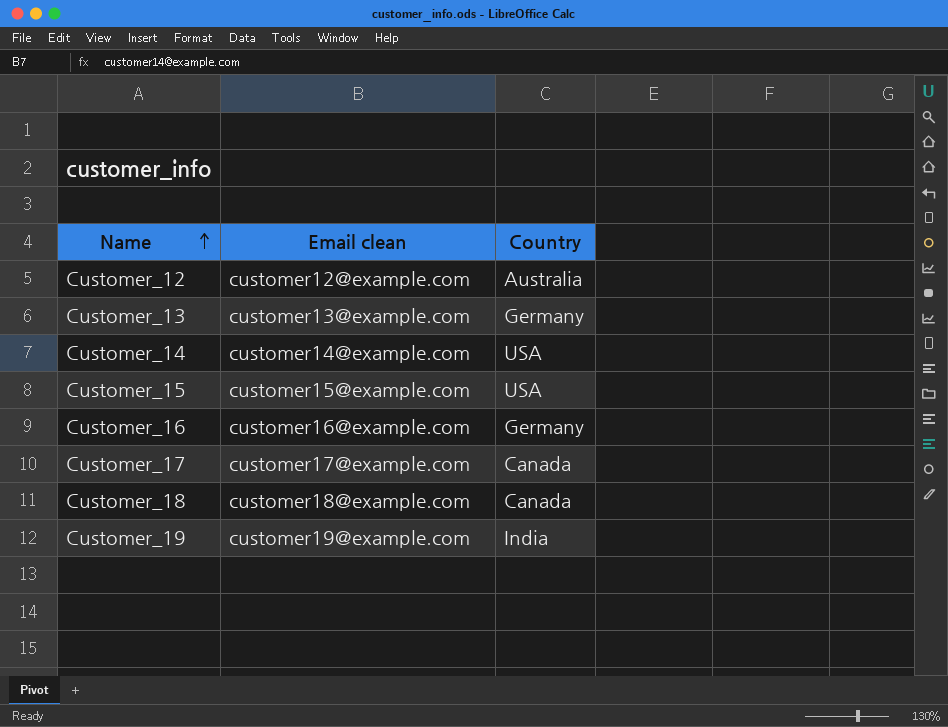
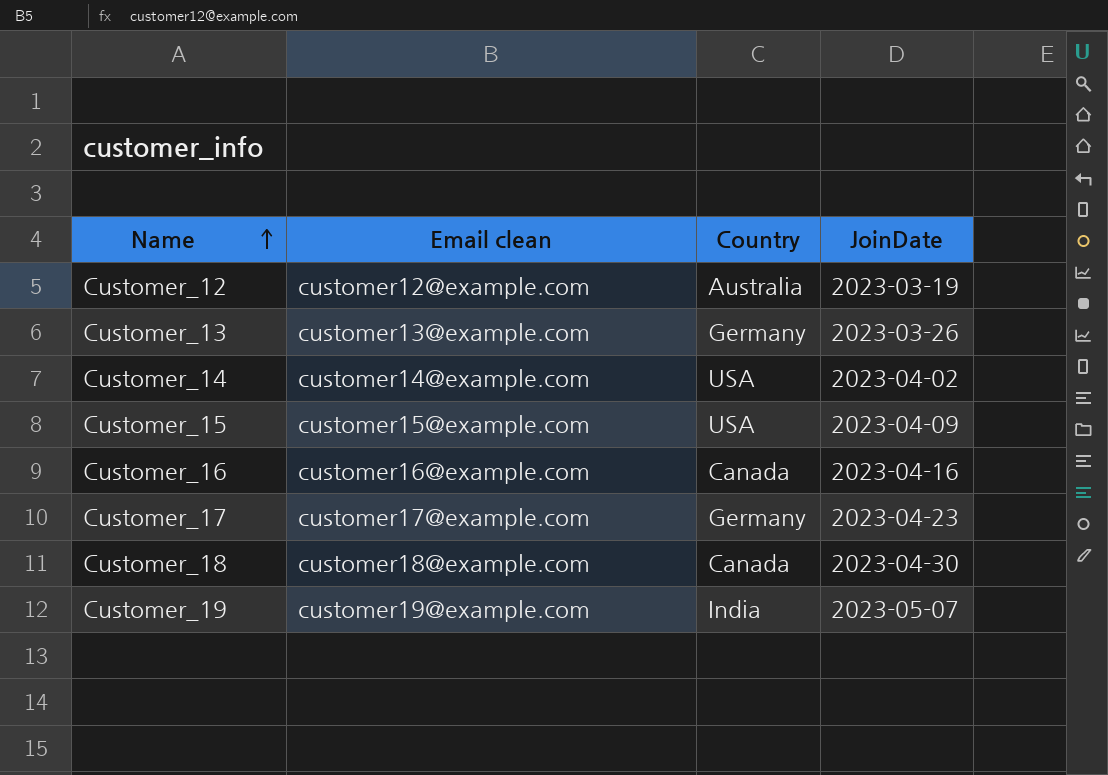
column JoinDate | position: none -> 4
Customer_16 | Country: Germany -> Canada
Customer_17 | Country: Canada -> Germany

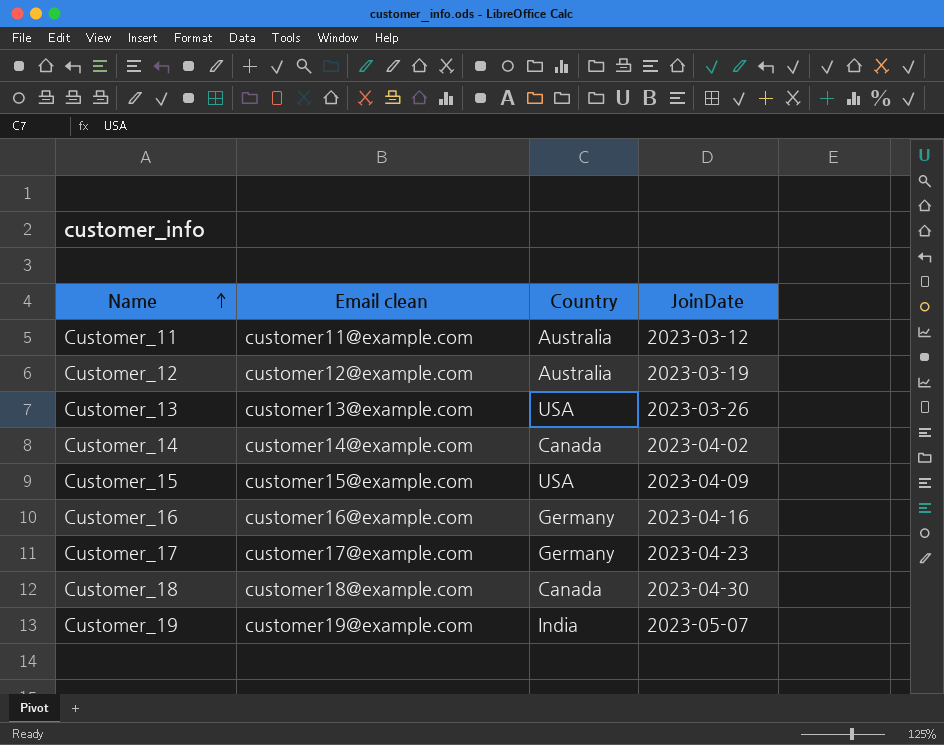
row Customer_11: none -> customer11@example.com | Australia | 2023-03-12
Customer_13 | Country: Germany -> USA
Customer_14 | Country: USA -> Canada
Customer_16 | Country: Canada -> Germany

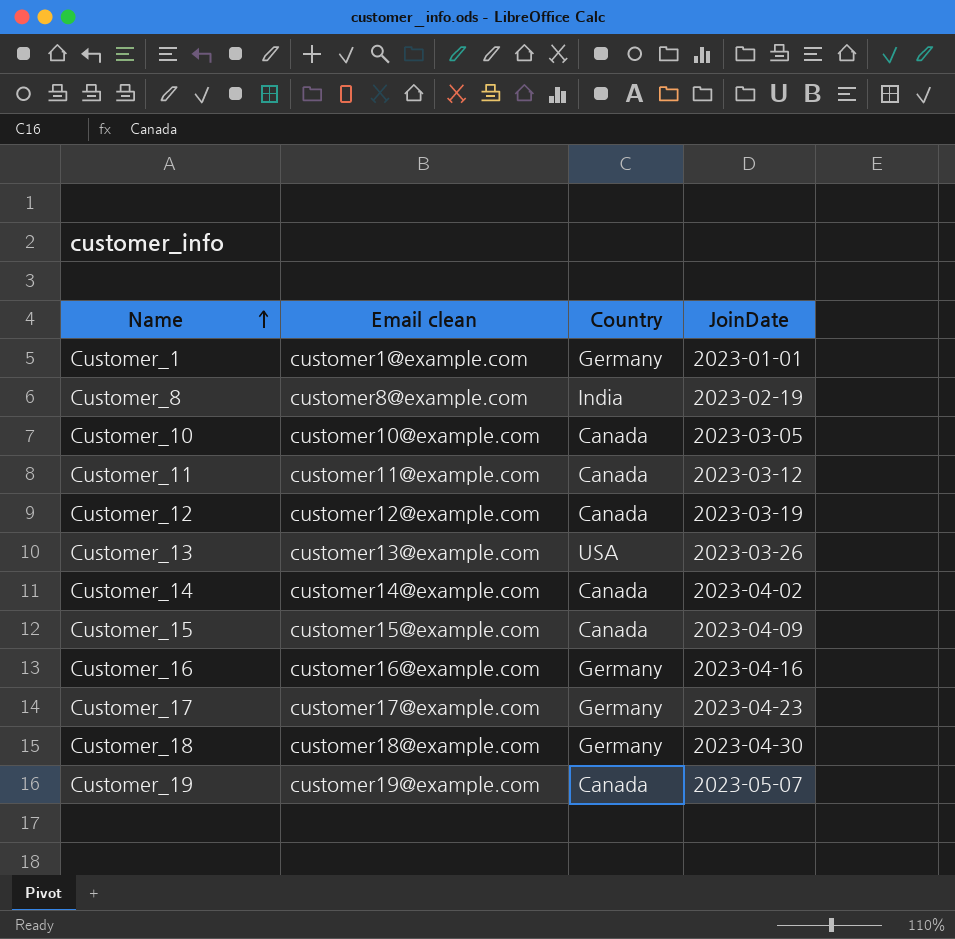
row Customer_1: none -> customer1@example.com | Germany | 2023-01-01
row Customer_8: none -> customer8@example.com | India | 2023-02-19
row Customer_10: none -> customer10@example.com | Canada | 2023-03-05
Customer_11 | Country: Australia -> Canada
Customer_12 | Country: Australia -> Canada
Customer_15 | Country: USA -> Canada
Customer_18 | Country: Canada -> Germany
Customer_19 | Country: India -> Canada

